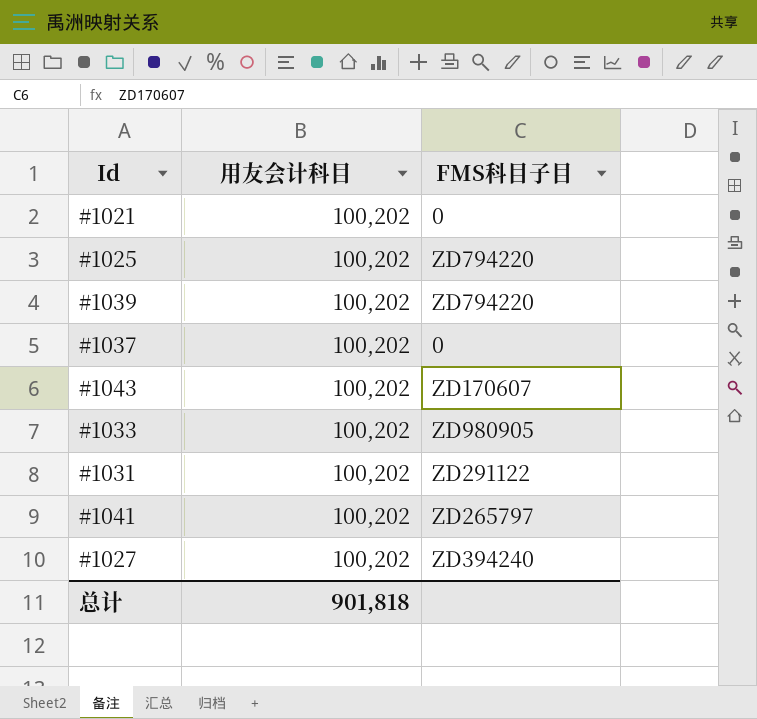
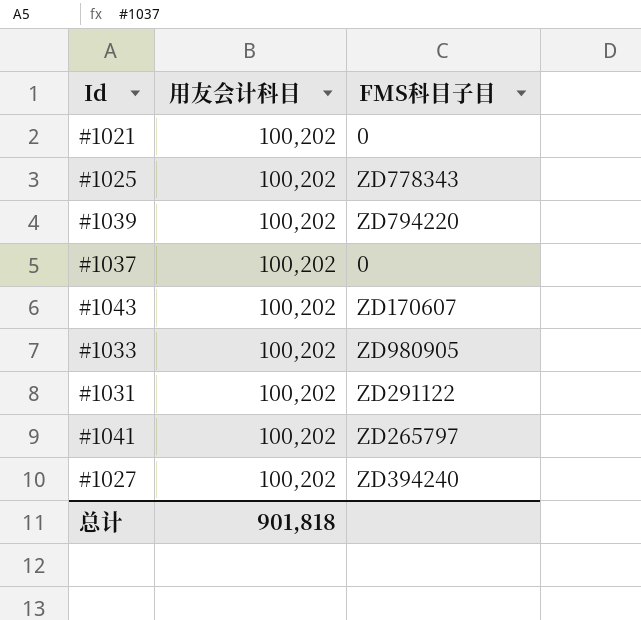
#1025 | FMS科目子目: ZD794220 -> ZD778343

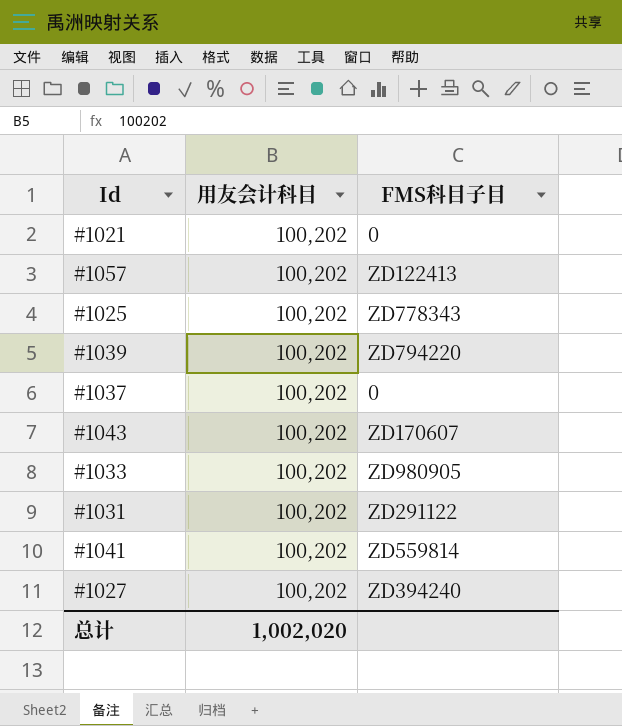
row #1057: none -> 100,202 | ZD122413
#1041 | FMS科目子目: ZD265797 -> ZD559814
总计 | 用友会计科目: 901,818 -> 1,002,020

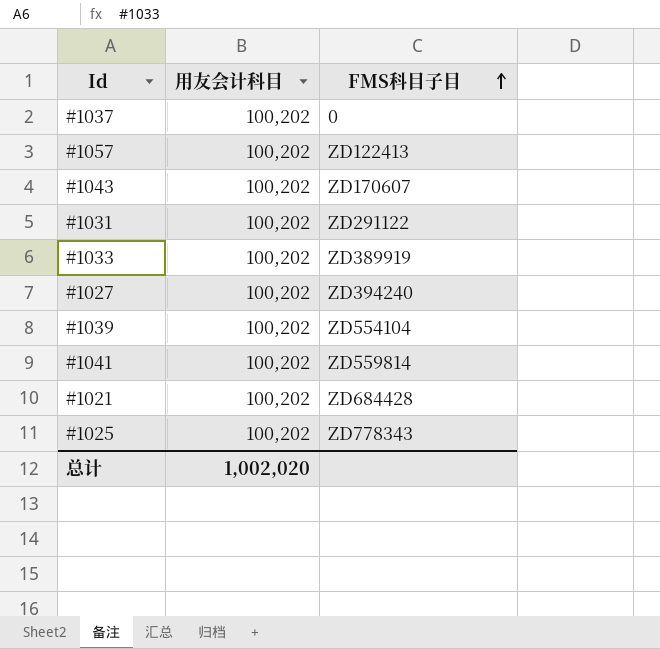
row order: none -> FMS科目子目 ascending
#1033 | FMS科目子目: ZD980905 -> ZD389919
#1039 | FMS科目子目: ZD794220 -> ZD554104
#1021 | FMS科目子目: 0 -> ZD684428

